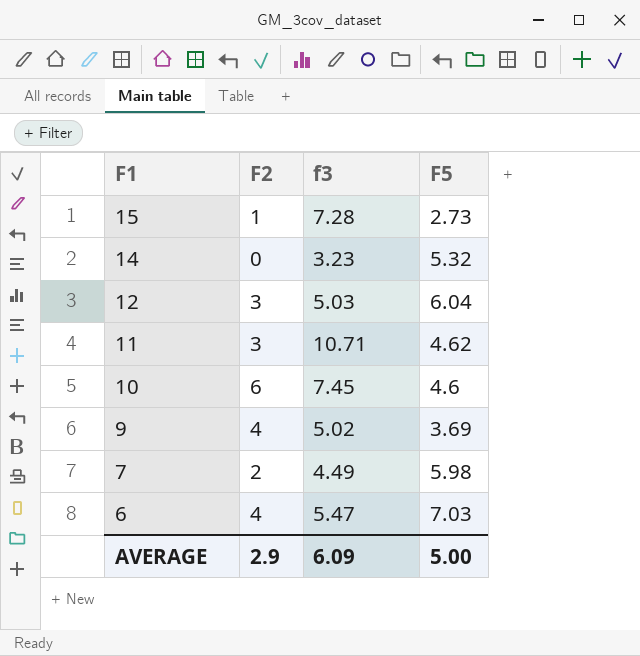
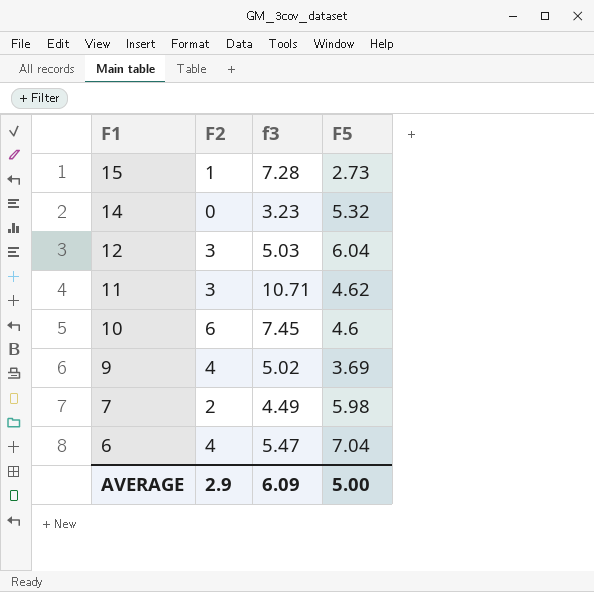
6 | F5: 7.03 -> 7.04

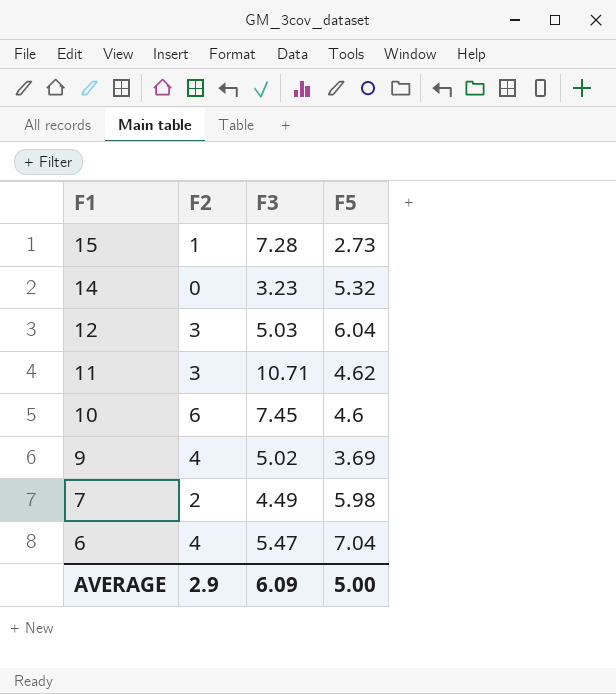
column name: f3 -> F3

